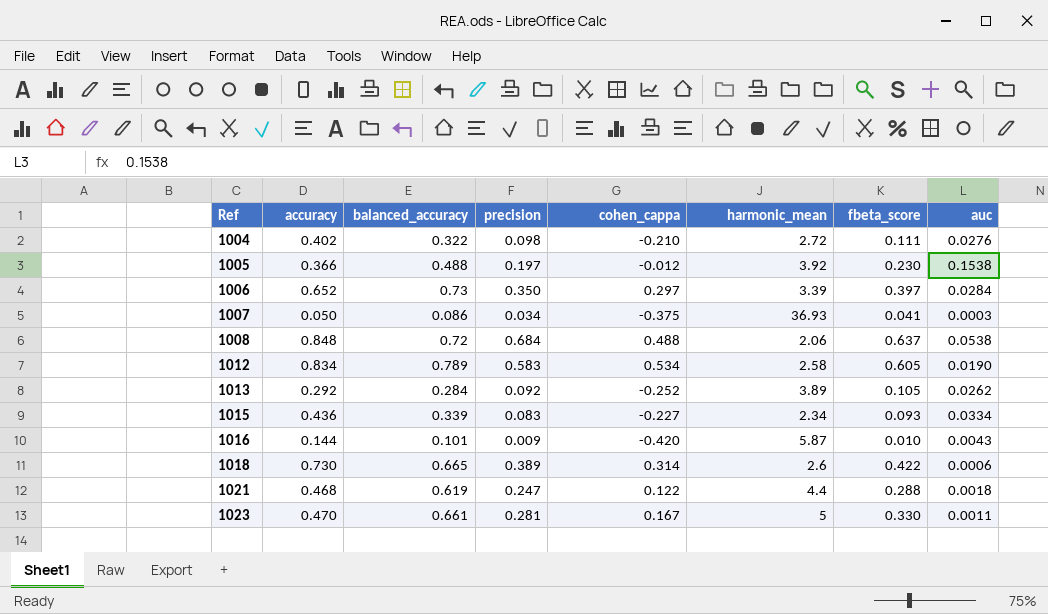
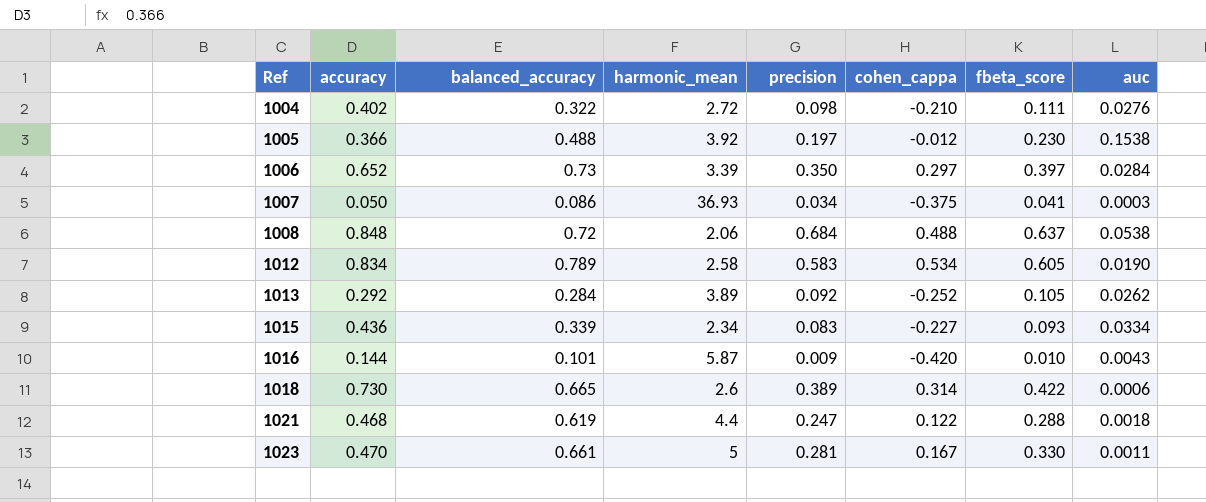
column harmonic_mean | position: 6 -> 4

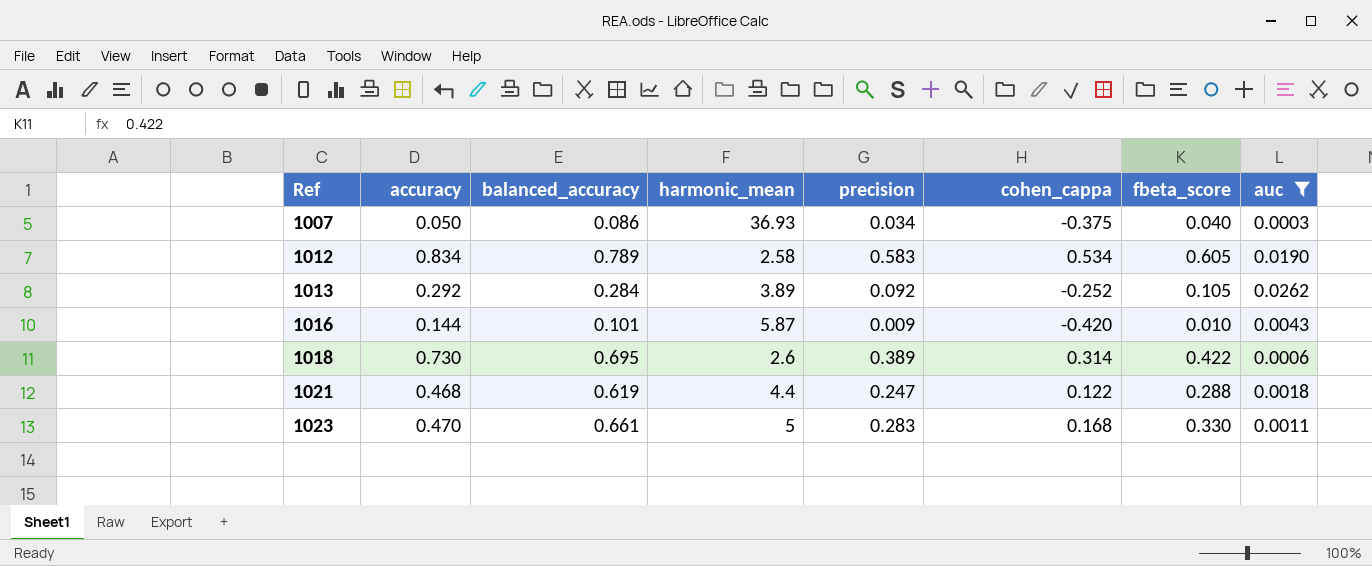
filter: none -> auc <= 0.0262
1007 | fbeta_score: 0.041 -> 0.040
1018 | balanced_accuracy: 0.665 -> 0.695
1023 | precision: 0.281 -> 0.283
1023 | cohen_cappa: 0.167 -> 0.168

